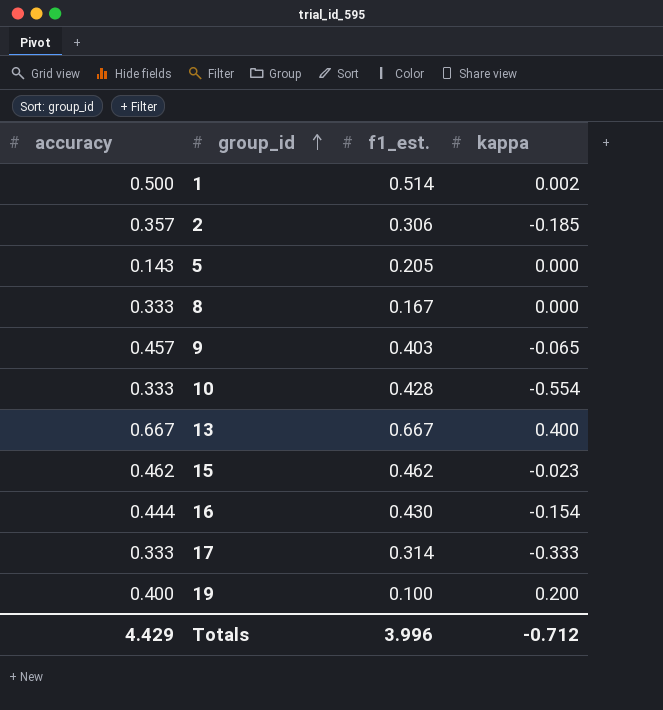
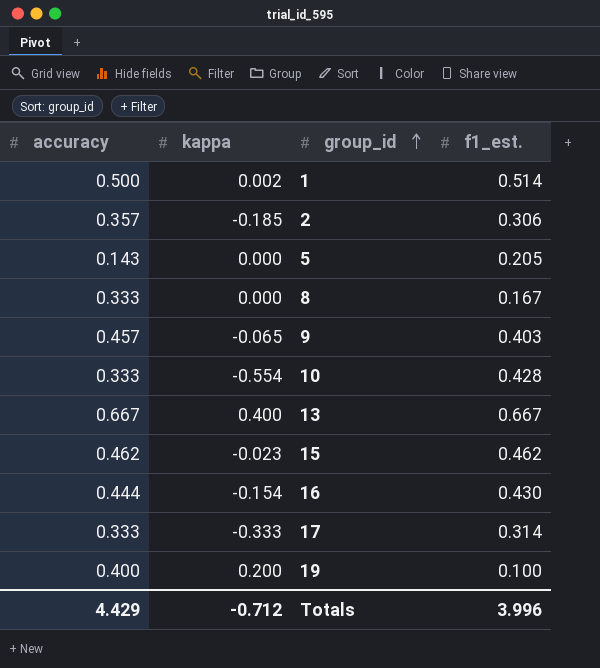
column kappa | position: 4 -> 2

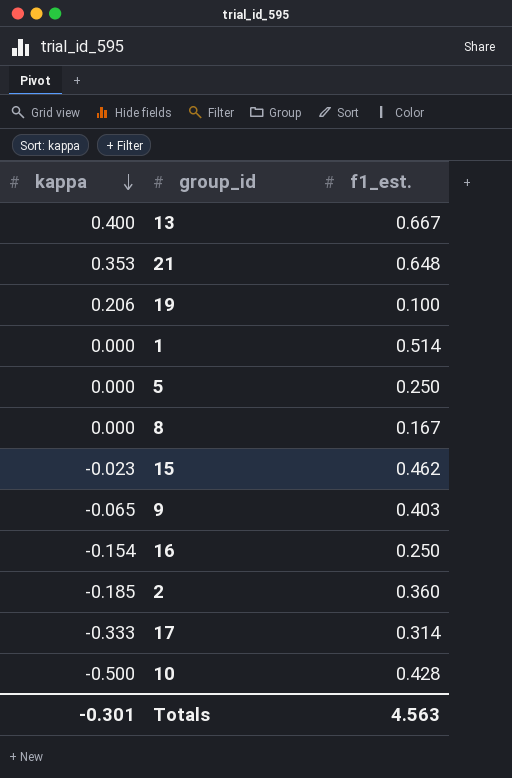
row order: group_id ascending -> kappa descending
column accuracy | position: 1 -> none
row 21: none -> 0.353 | 0.648
19 | kappa: 0.200 -> 0.206
1 | kappa: 0.002 -> 0.000
5 | f1_est.: 0.205 -> 0.250
16 | f1_est.: 0.430 -> 0.250
2 | f1_est.: 0.306 -> 0.360
10 | kappa: -0.554 -> -0.500
Totals | kappa: -0.712 -> -0.301
Totals | f1_est.: 3.996 -> 4.563

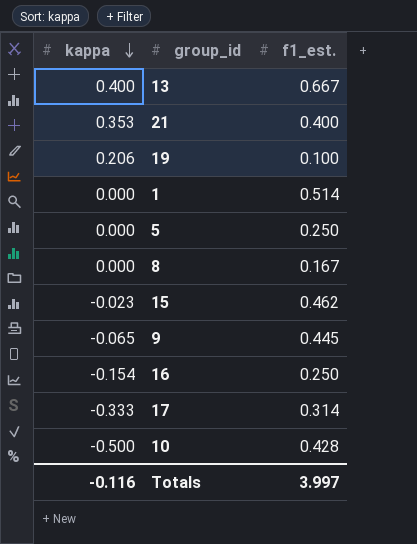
row 2: -0.185 | 0.360 -> none
21 | f1_est.: 0.648 -> 0.400
9 | f1_est.: 0.403 -> 0.445
Totals | kappa: -0.301 -> -0.116
Totals | f1_est.: 4.563 -> 3.997

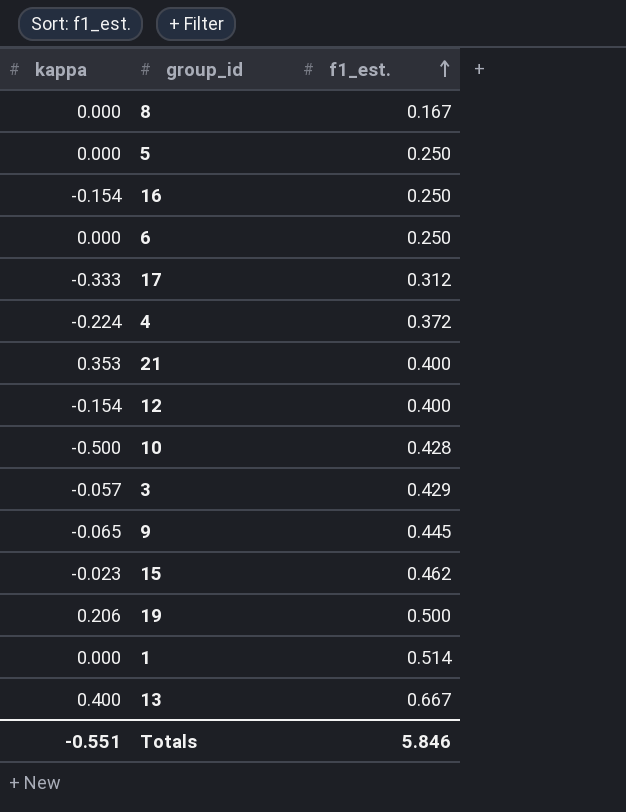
row order: kappa descending -> f1_est. ascending
row 6: none -> 0.000 | 0.250
17 | f1_est.: 0.314 -> 0.312
row 4: none -> -0.224 | 0.372
row 12: none -> -0.154 | 0.400
row 3: none -> -0.057 | 0.429
19 | f1_est.: 0.100 -> 0.500
Totals | kappa: -0.116 -> -0.551
Totals | f1_est.: 3.997 -> 5.846

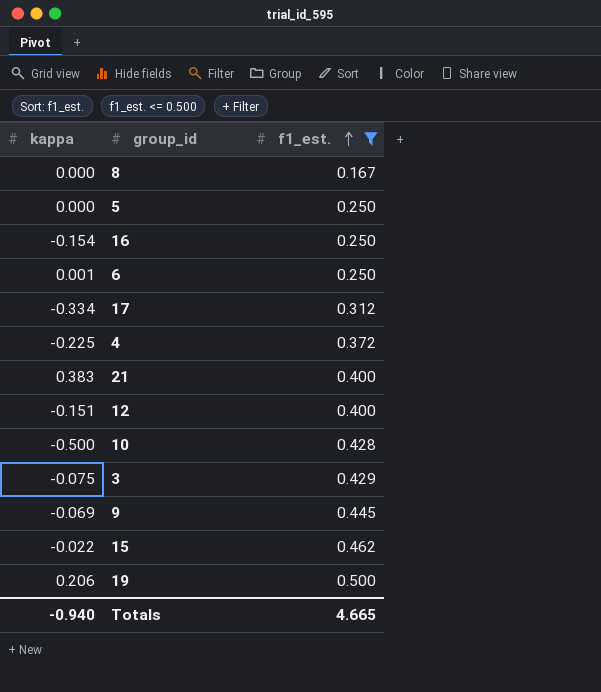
filter: none -> f1_est. <= 0.500
6 | kappa: 0.000 -> 0.001
17 | kappa: -0.333 -> -0.334
4 | kappa: -0.224 -> -0.225
21 | kappa: 0.353 -> 0.383
12 | kappa: -0.154 -> -0.151
3 | kappa: -0.057 -> -0.075
9 | kappa: -0.065 -> -0.069
15 | kappa: -0.023 -> -0.022
Totals | kappa: -0.551 -> -0.940
Totals | f1_est.: 5.846 -> 4.665

